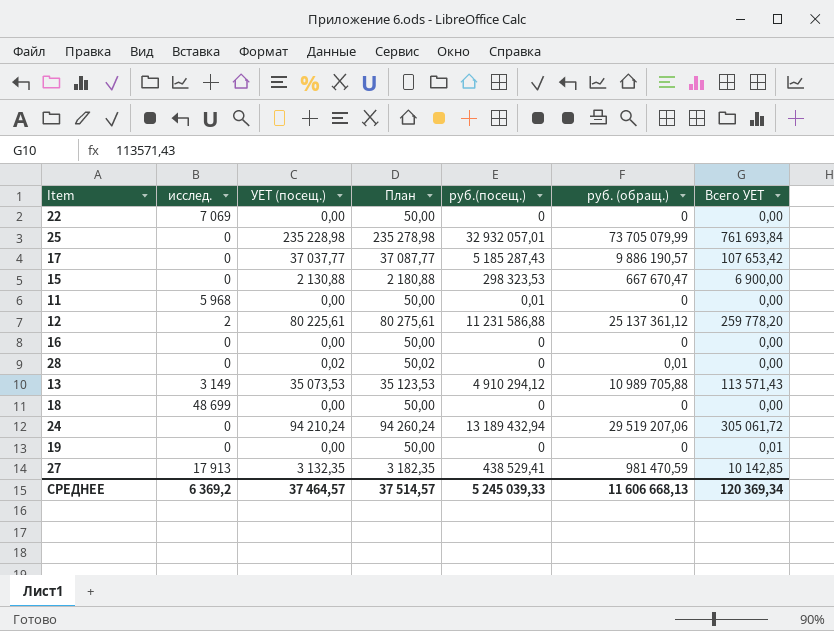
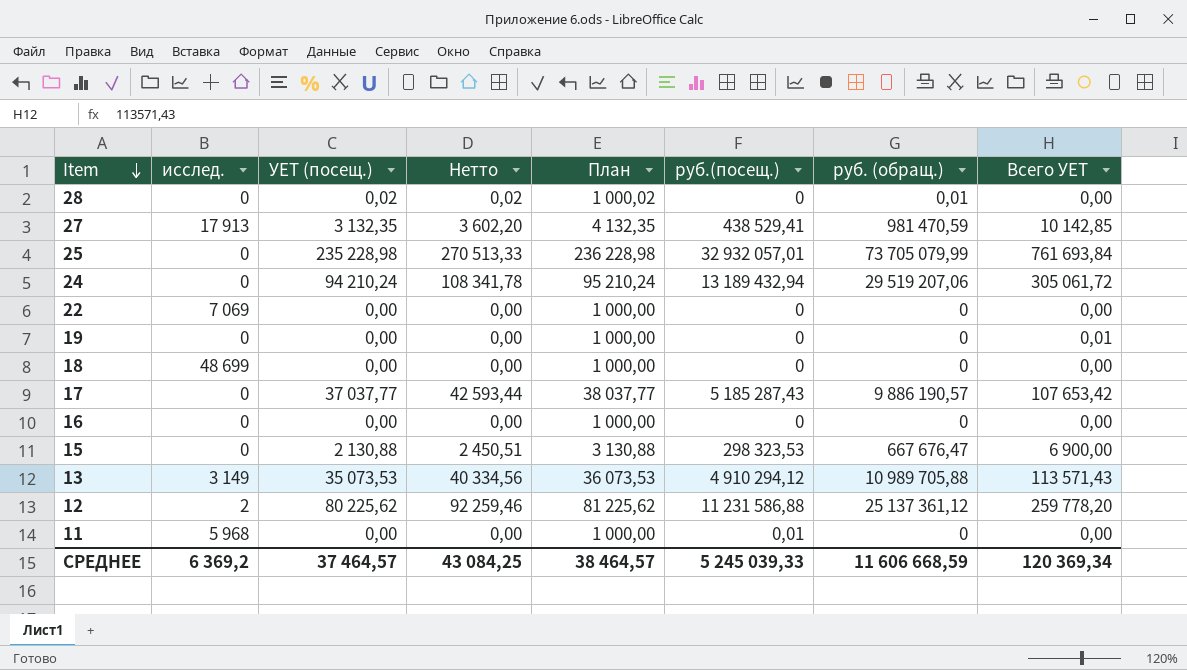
row order: none -> Item descending
column Нетто | formula: none -> [УЕТ (посещ.)] * 1,15
column План | formula: [УЕТ (посещ.)] + 50 -> [УЕТ (посещ.)] + 1000
15 | руб. (обращ.): 667 670,47 -> 667 676,47
12 | УЕТ (посещ.): 80 225,61 -> 80 225,62
СРЕДНЕЕ | План: 37 514,57 -> 38 464,57
СРЕДНЕЕ | руб. (обращ.): 11 606 668,13 -> 11 606 668,59

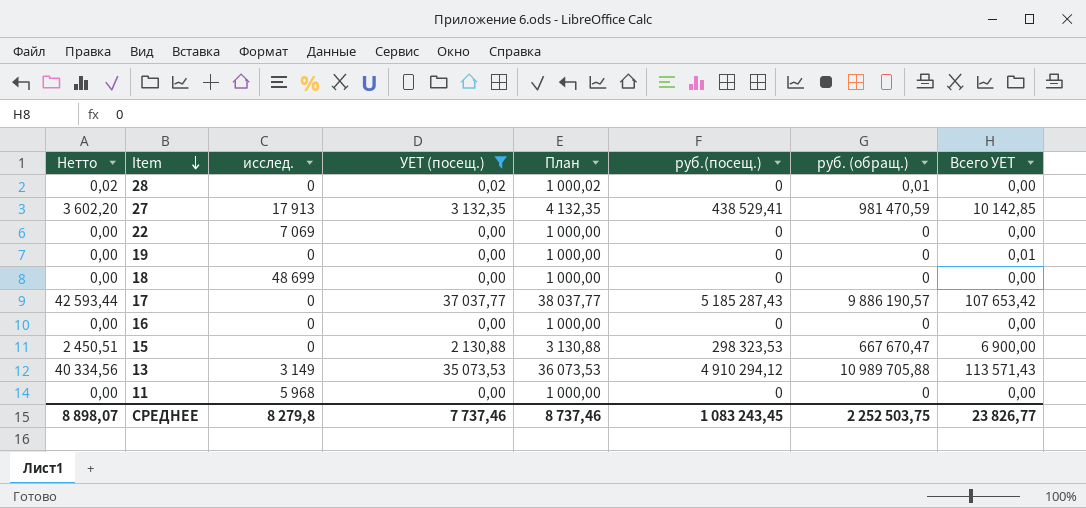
filter: none -> УЕТ (посещ.) <= 37 037,77
column Нетто | position: 4 -> 1
15 | руб. (обращ.): 667 676,47 -> 667 670,47
11 | руб.(посещ.): 0,01 -> 0
СРЕДНЕЕ | Нетто: 43 084,25 -> 8 898,07
СРЕДНЕЕ | исслед.: 6 369,2 -> 8 279,8
СРЕДНЕЕ | УЕТ (посещ.): 37 464,57 -> 7 737,46
СРЕДНЕЕ | План: 38 464,57 -> 8 737,46
СРЕДНЕЕ | руб.(посещ.): 5 245 039,33 -> 1 083 243,45
СРЕДНЕЕ | руб. (обращ.): 11 606 668,59 -> 2 252 503,75
СРЕДНЕЕ | Всего УЕТ: 120 369,34 -> 23 826,77

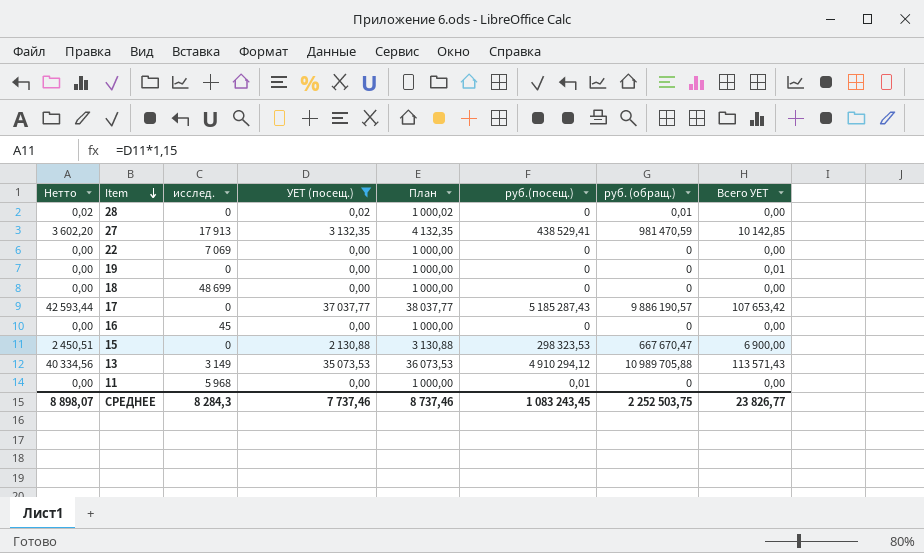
16 | исслед.: 0 -> 45
11 | руб.(посещ.): 0 -> 0,01
СРЕДНЕЕ | исслед.: 8 279,8 -> 8 284,3

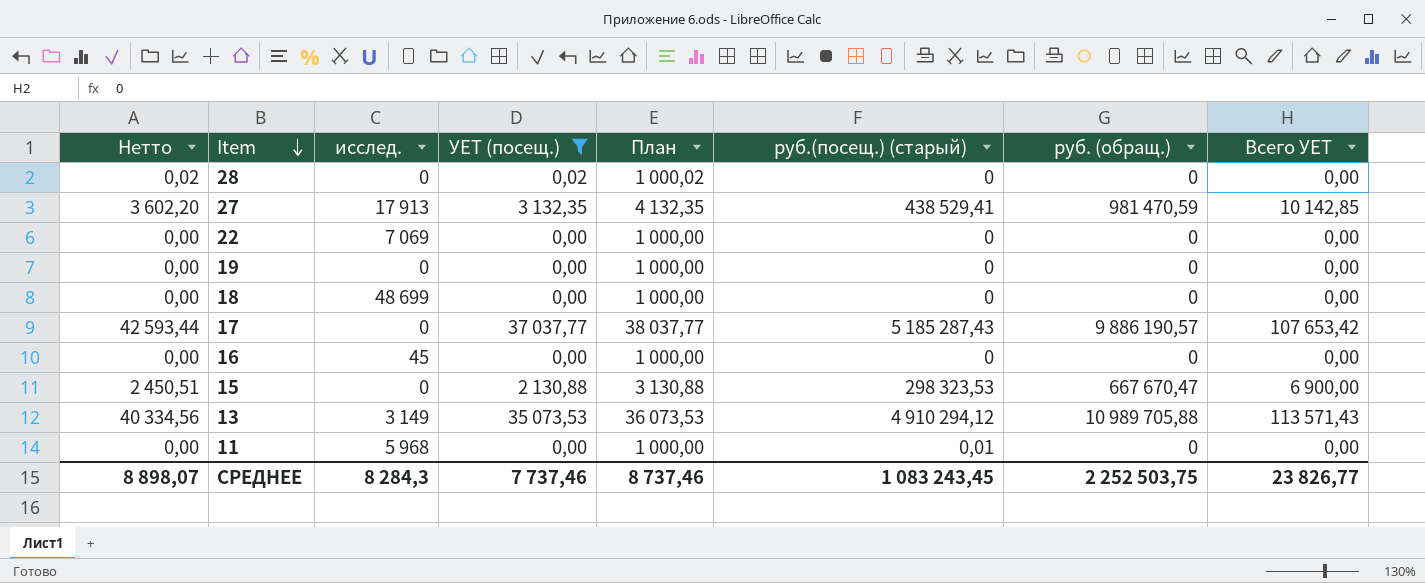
column name: руб.(посещ.) -> руб.(посещ.) (старый)
28 | руб. (обращ.): 0,01 -> 0
19 | Всего УЕТ: 0,01 -> 0,00

